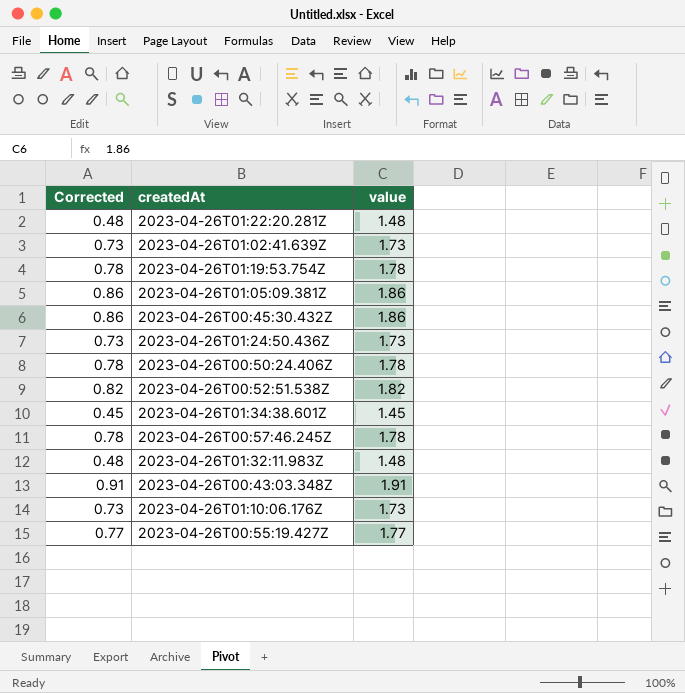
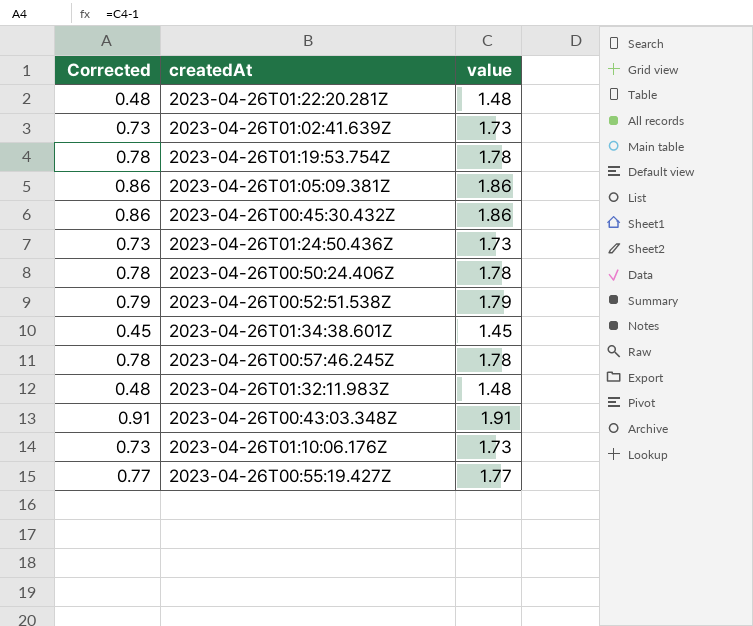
2023-04-26T00:52:51.538Z | Corrected: 0.82 -> 0.79
2023-04-26T00:52:51.538Z | value: 1.82 -> 1.79

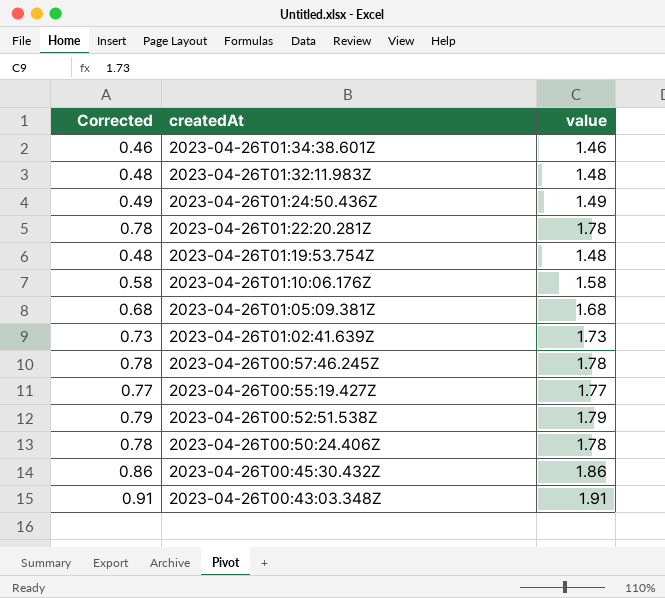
row order: none -> createdAt descending
2023-04-26T01:34:38.601Z | Corrected: 0.45 -> 0.46
2023-04-26T01:34:38.601Z | value: 1.45 -> 1.46
2023-04-26T01:24:50.436Z | Corrected: 0.73 -> 0.49
2023-04-26T01:24:50.436Z | value: 1.73 -> 1.49
2023-04-26T01:22:20.281Z | Corrected: 0.48 -> 0.78
2023-04-26T01:22:20.281Z | value: 1.48 -> 1.78
2023-04-26T01:19:53.754Z | Corrected: 0.78 -> 0.48
2023-04-26T01:19:53.754Z | value: 1.78 -> 1.48
2023-04-26T01:10:06.176Z | Corrected: 0.73 -> 0.58
2023-04-26T01:10:06.176Z | value: 1.73 -> 1.58
2023-04-26T01:05:09.381Z | Corrected: 0.86 -> 0.68
2023-04-26T01:05:09.381Z | value: 1.86 -> 1.68

